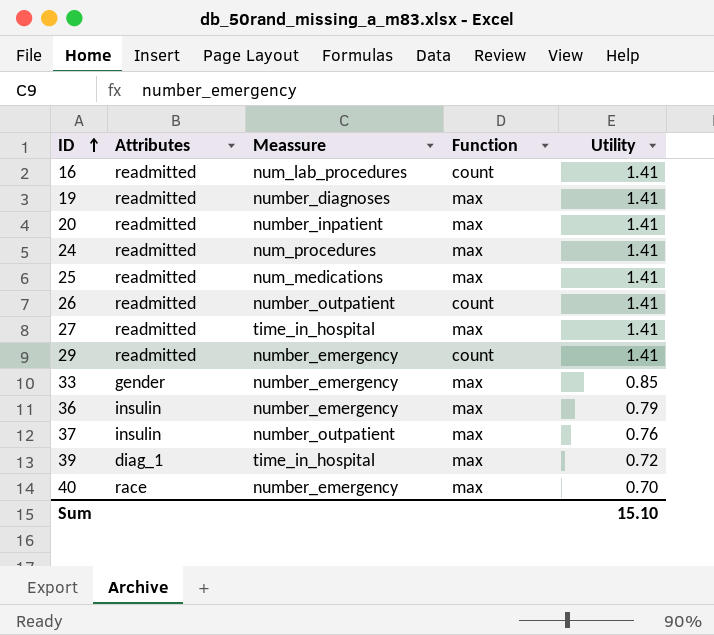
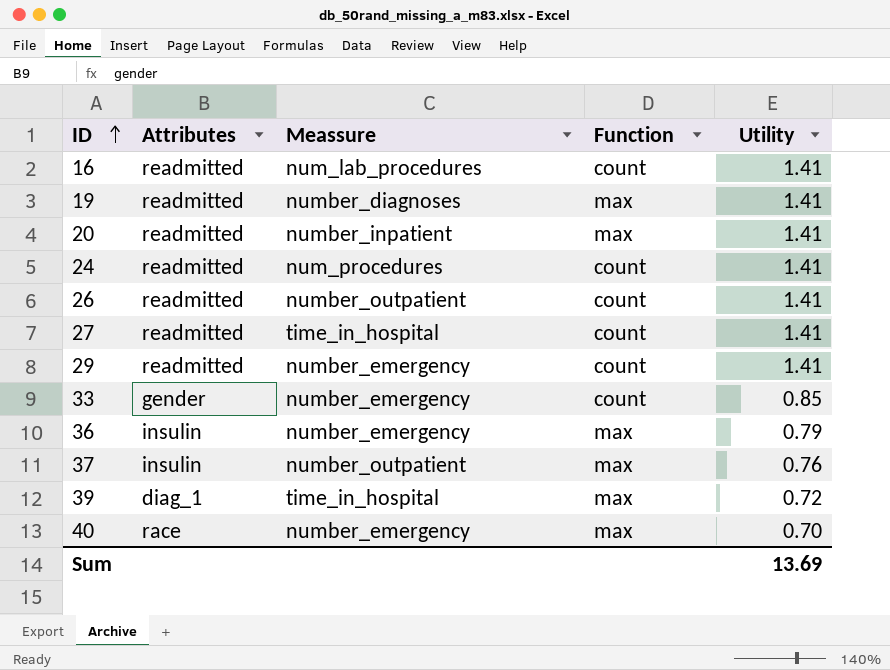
row 25: readmitted | num_medications | max | 1.41 -> none
24 | Function: max -> count
27 | Function: max -> count
33 | Function: max -> count
Sum | Utility: 15.10 -> 13.69

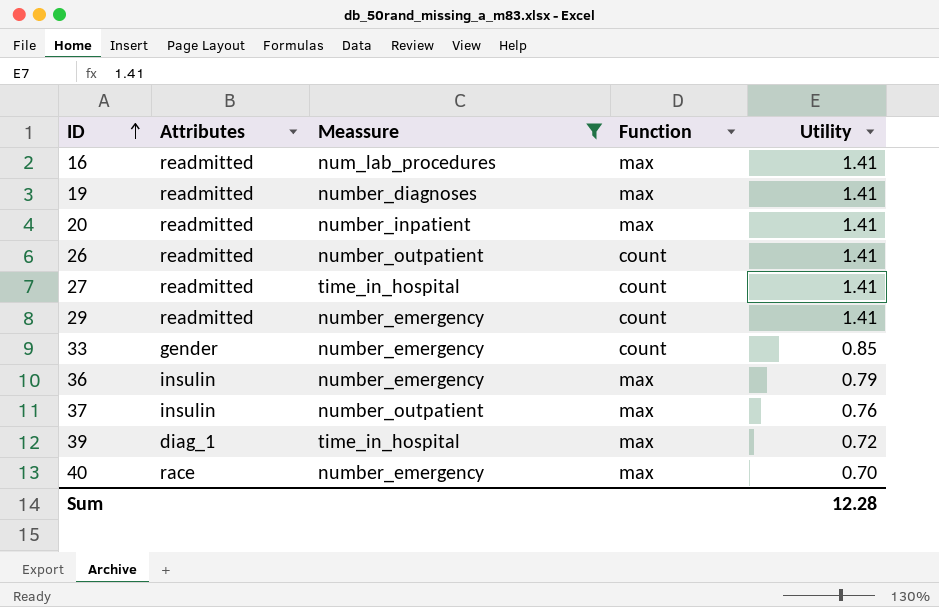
filter: none -> Meassure != num_procedures
16 | Function: count -> max
Sum | Utility: 13.69 -> 12.28

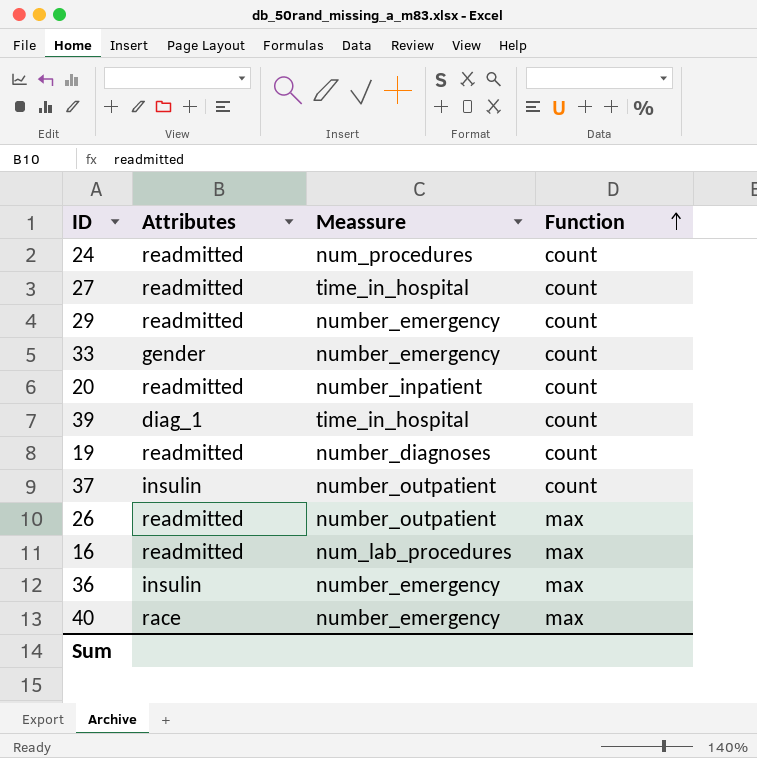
filter: Meassure != num_procedures -> none
row order: ID ascending -> Function ascending
column Utility | position: 5 -> none
20 | Function: max -> count
39 | Function: max -> count
19 | Function: max -> count
37 | Function: max -> count
26 | Function: count -> max

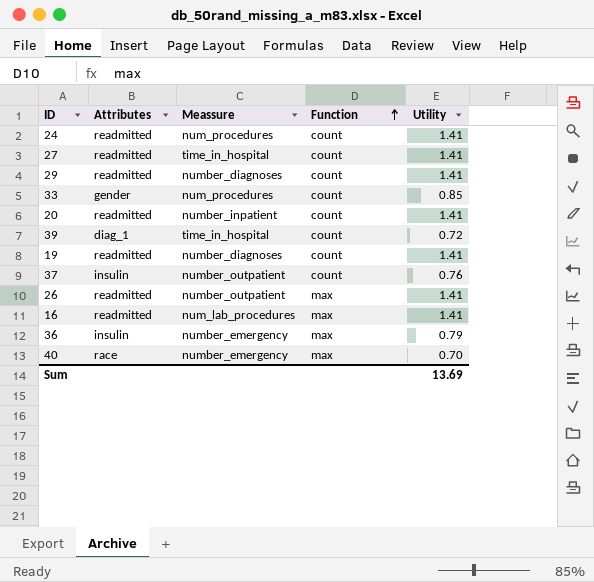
column Utility | position: none -> 5
29 | Meassure: number_emergency -> number_diagnoses
33 | Meassure: number_emergency -> num_procedures

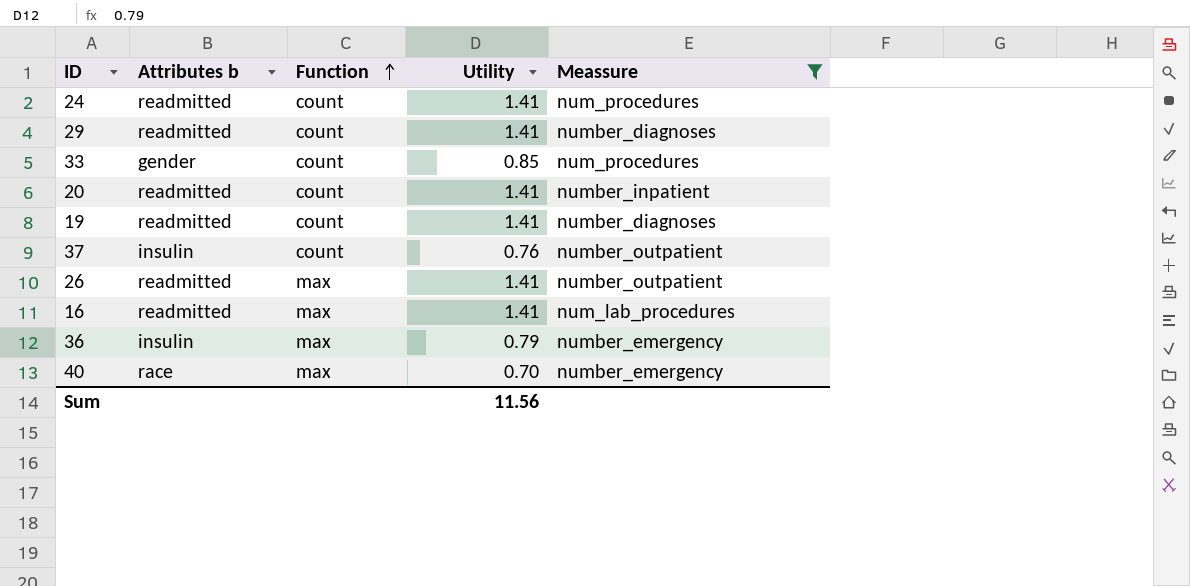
filter: none -> Meassure != time_in_hospital
column name: Attributes -> Attributes b
column Meassure | position: 3 -> 5
Sum | Utility: 13.69 -> 11.56

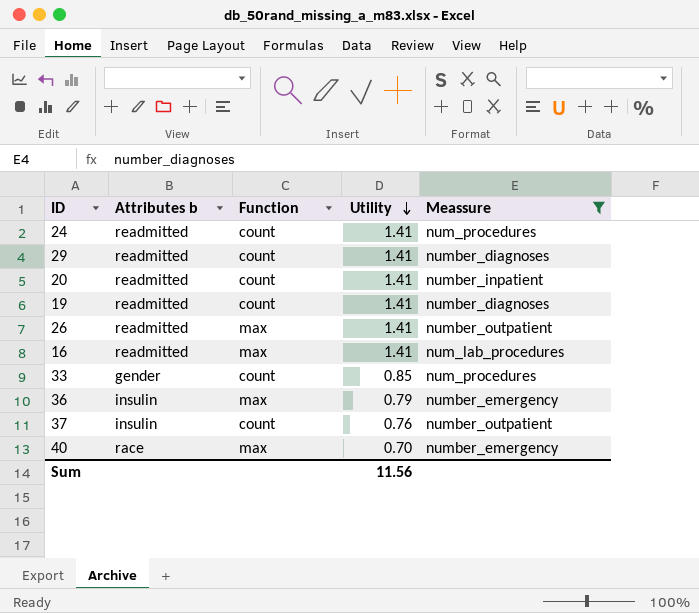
row order: Function ascending -> Utility descending

